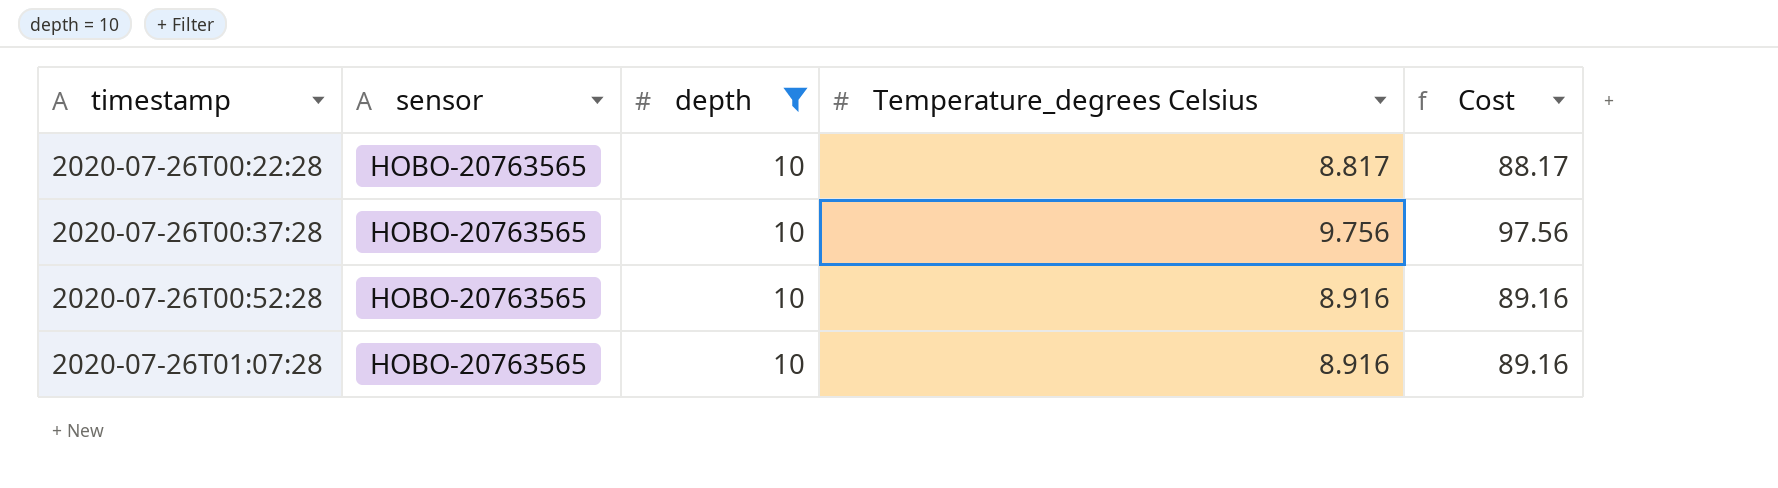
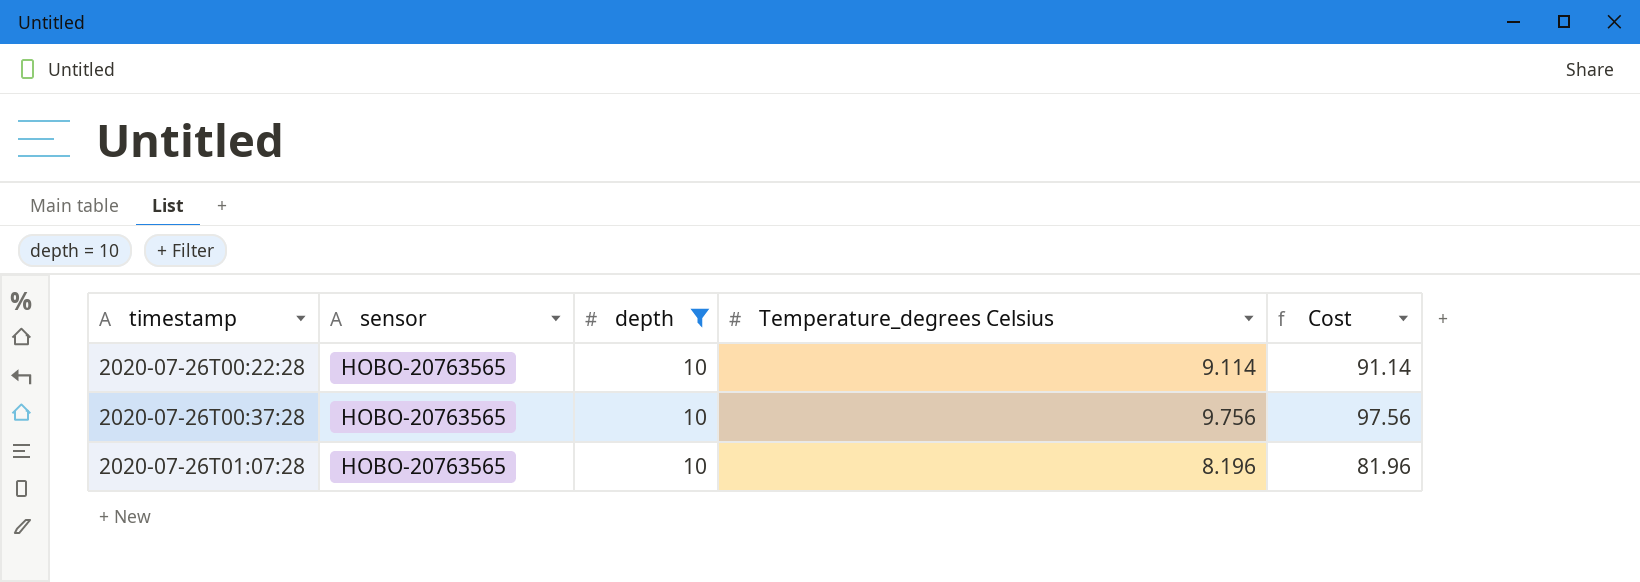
row 2020-07-26T00:52:28: HOBO-20763565 | 10 | 8.916 | 89.16 -> none
2020-07-26T00:22:28 | Temperature_degrees Celsius: 8.817 -> 9.114
2020-07-26T00:22:28 | Cost: 88.17 -> 91.14
2020-07-26T01:07:28 | Temperature_degrees Celsius: 8.916 -> 8.196
2020-07-26T01:07:28 | Cost: 89.16 -> 81.96

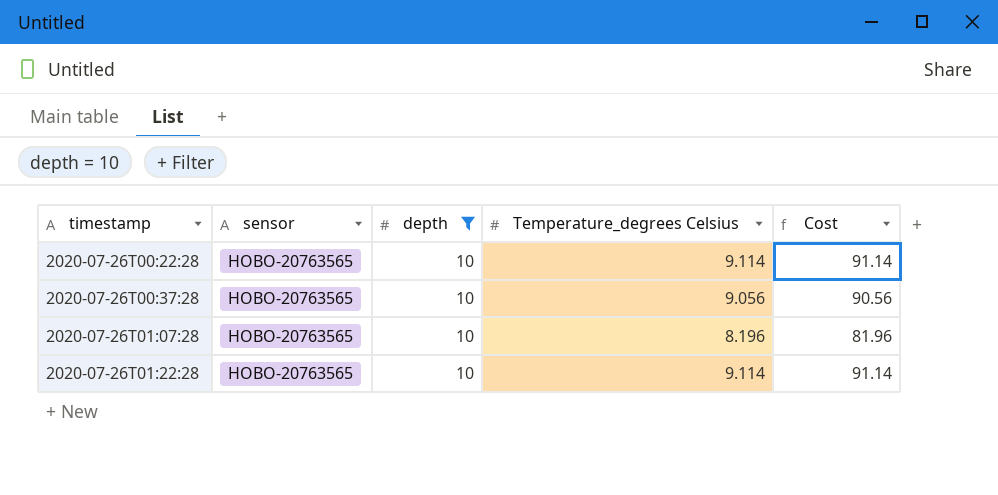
2020-07-26T00:37:28 | Temperature_degrees Celsius: 9.756 -> 9.056
2020-07-26T00:37:28 | Cost: 97.56 -> 90.56
row 2020-07-26T01:22:28: none -> HOBO-20763565 | 10 | 9.114 | 91.14

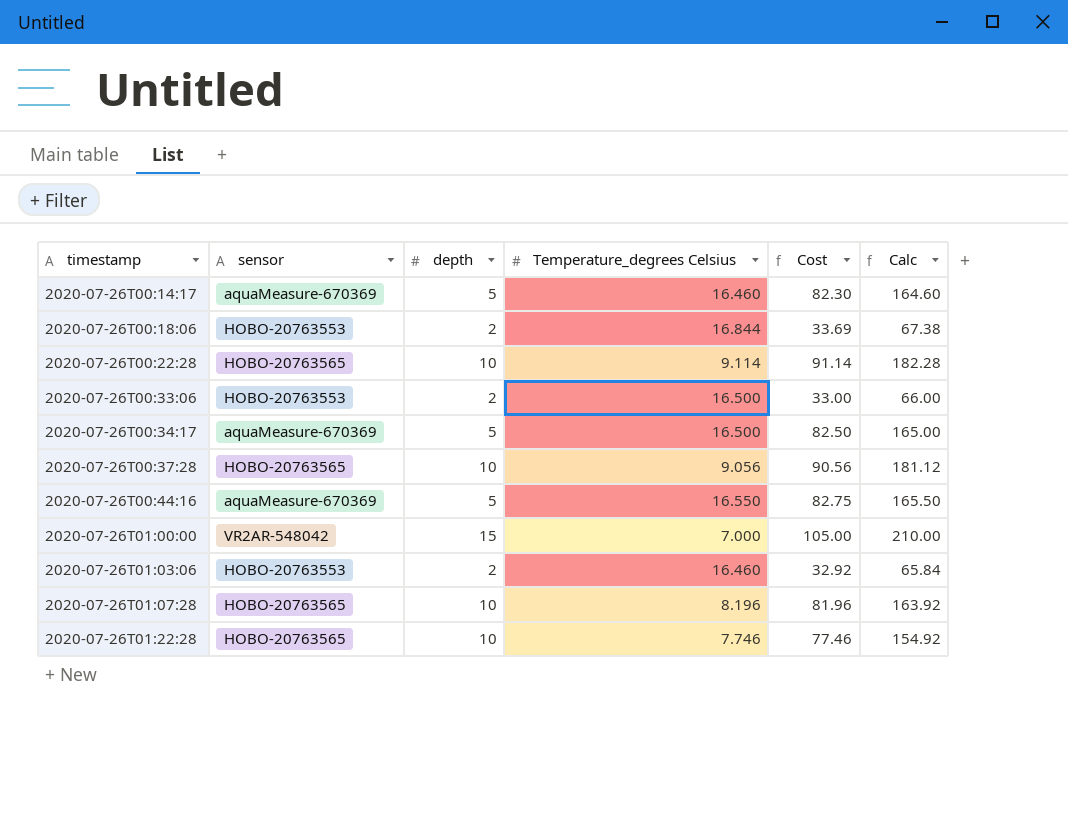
filter: depth = 10 -> none
column Calc | formula: none -> [Cost] * 2
2020-07-26T01:22:28 | Temperature_degrees Celsius: 9.114 -> 7.746
2020-07-26T01:22:28 | Cost: 91.14 -> 77.46

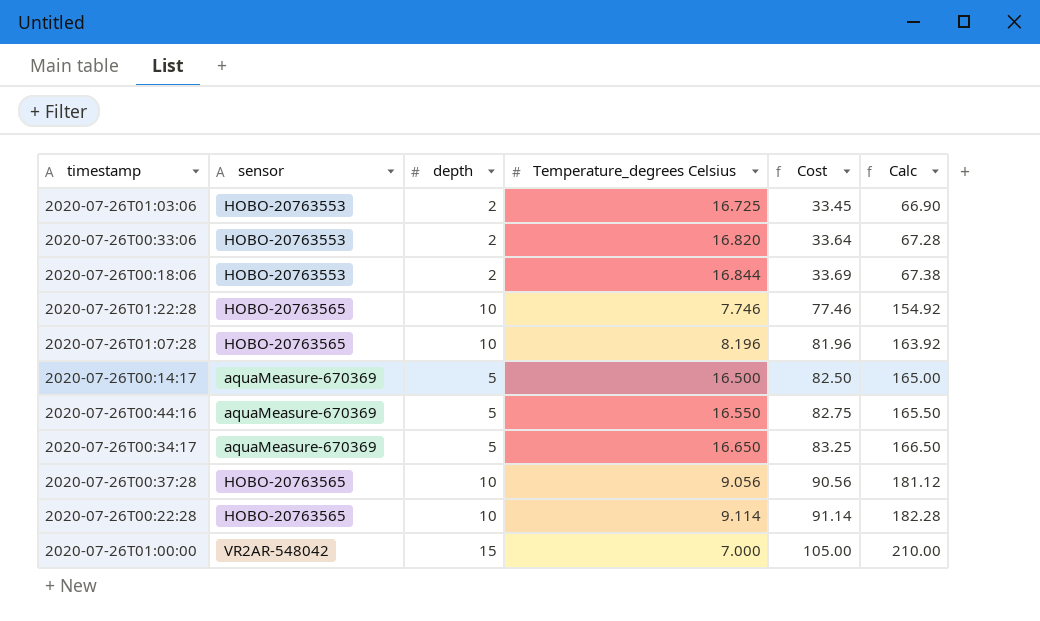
row order: timestamp ascending -> Cost ascending
2020-07-26T01:03:06 | Temperature_degrees Celsius: 16.460 -> 16.725
2020-07-26T01:03:06 | Cost: 32.92 -> 33.45
2020-07-26T01:03:06 | Calc: 65.84 -> 66.90
2020-07-26T00:33:06 | Temperature_degrees Celsius: 16.500 -> 16.820
2020-07-26T00:33:06 | Cost: 33.00 -> 33.64
2020-07-26T00:33:06 | Calc: 66.00 -> 67.28
2020-07-26T00:14:17 | Temperature_degrees Celsius: 16.460 -> 16.500
2020-07-26T00:14:17 | Cost: 82.30 -> 82.50
2020-07-26T00:14:17 | Calc: 164.60 -> 165.00
2020-07-26T00:34:17 | Temperature_degrees Celsius: 16.500 -> 16.650
2020-07-26T00:34:17 | Cost: 82.50 -> 83.25
2020-07-26T00:34:17 | Calc: 165.00 -> 166.50

